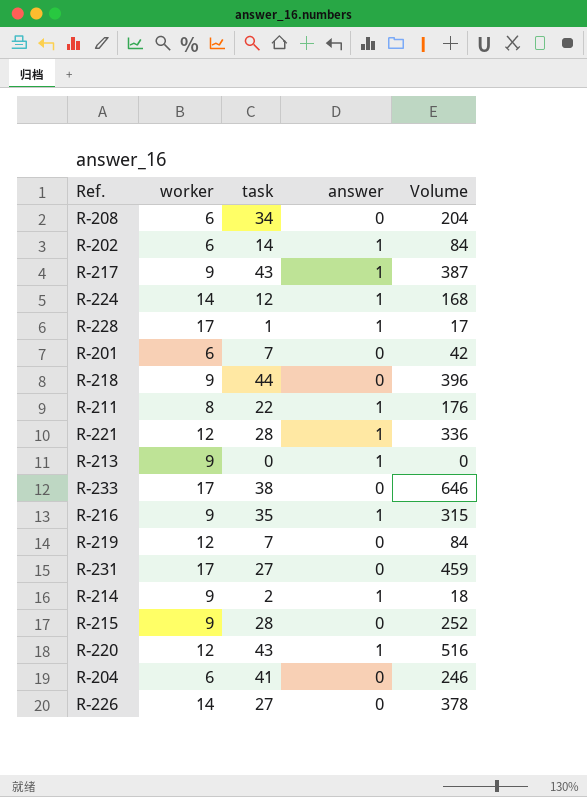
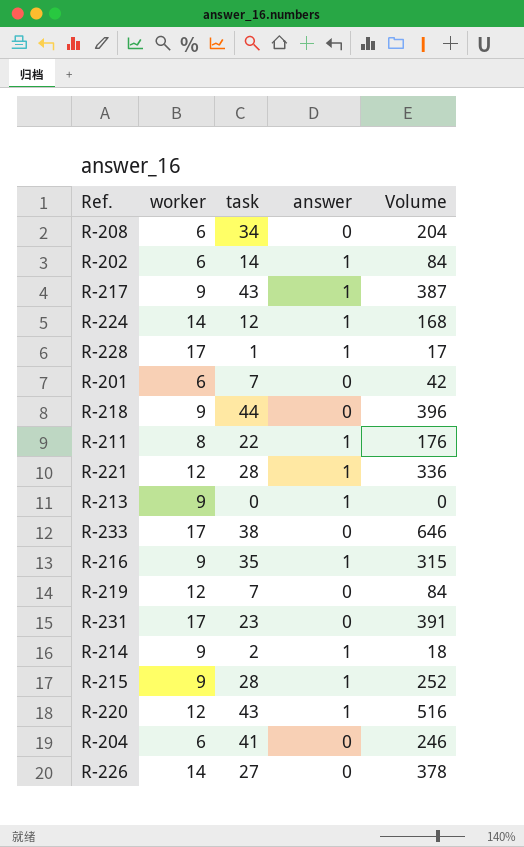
R-231 | task: 27 -> 23
R-231 | Volume: 459 -> 391
R-215 | answer: 0 -> 1

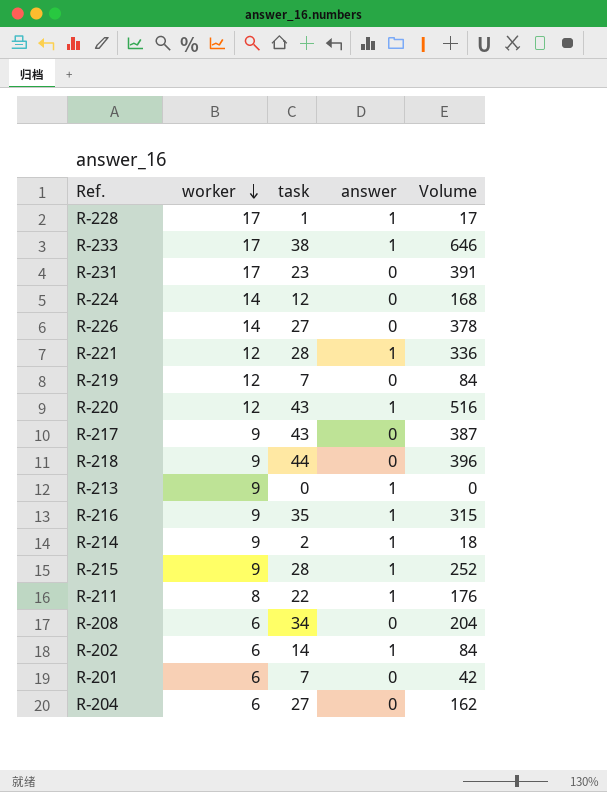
row order: none -> worker descending
R-233 | answer: 0 -> 1
R-224 | answer: 1 -> 0
R-217 | answer: 1 -> 0
R-204 | task: 41 -> 27
R-204 | Volume: 246 -> 162

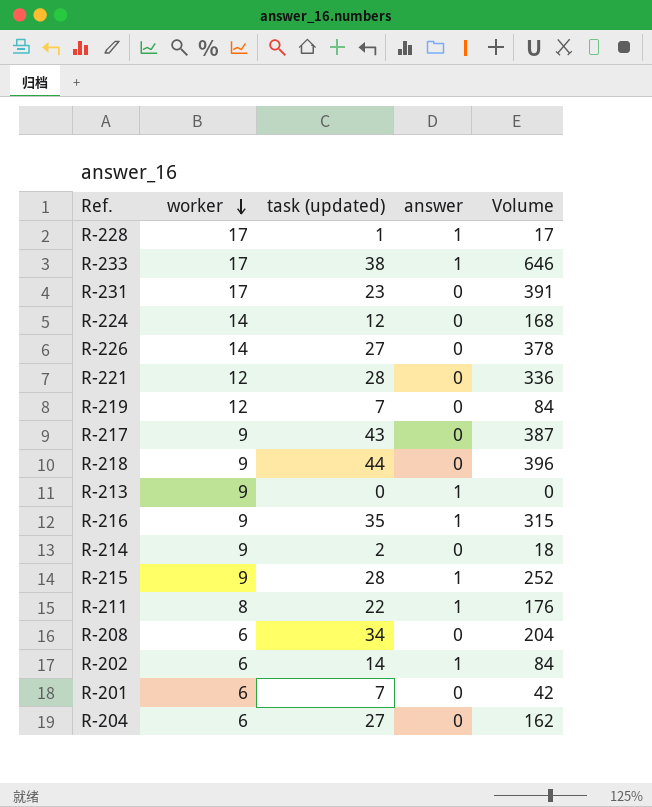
column name: task -> task (updated)
row R-220: 12 | 43 | 1 | 516 -> none
R-221 | answer: 1 -> 0
R-214 | answer: 1 -> 0

